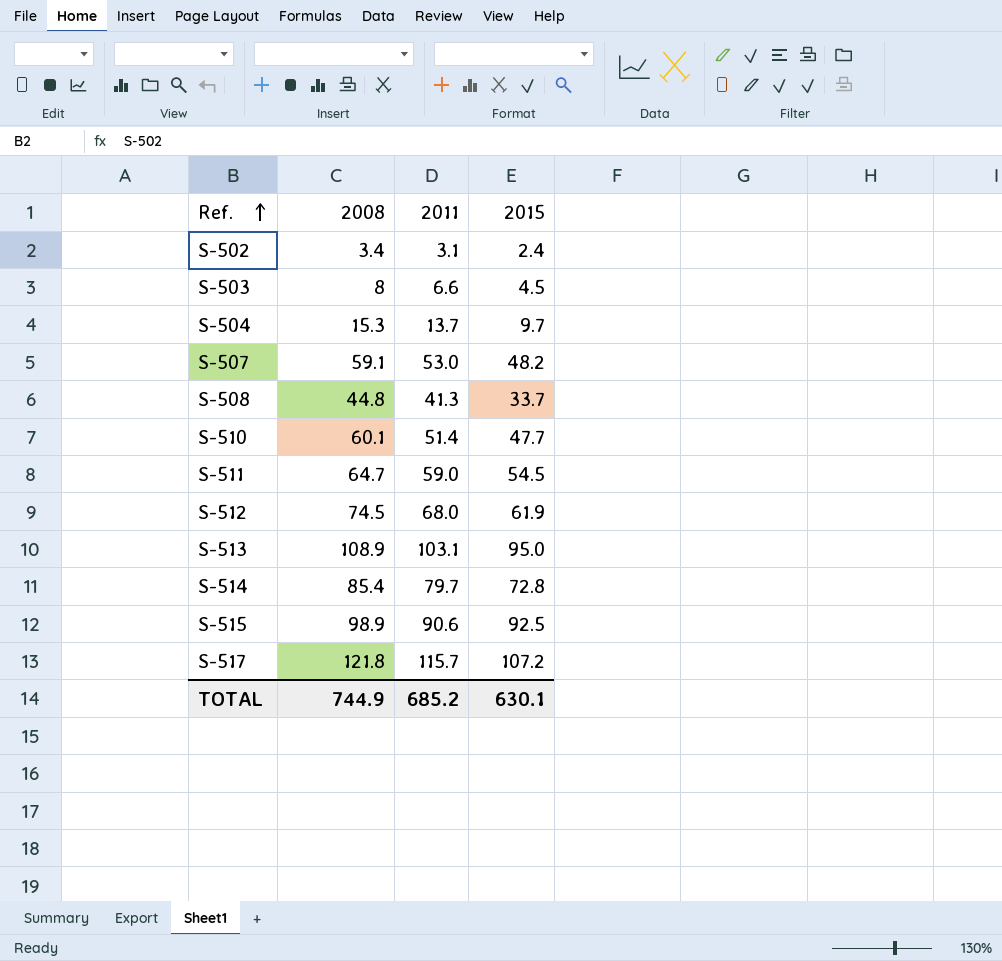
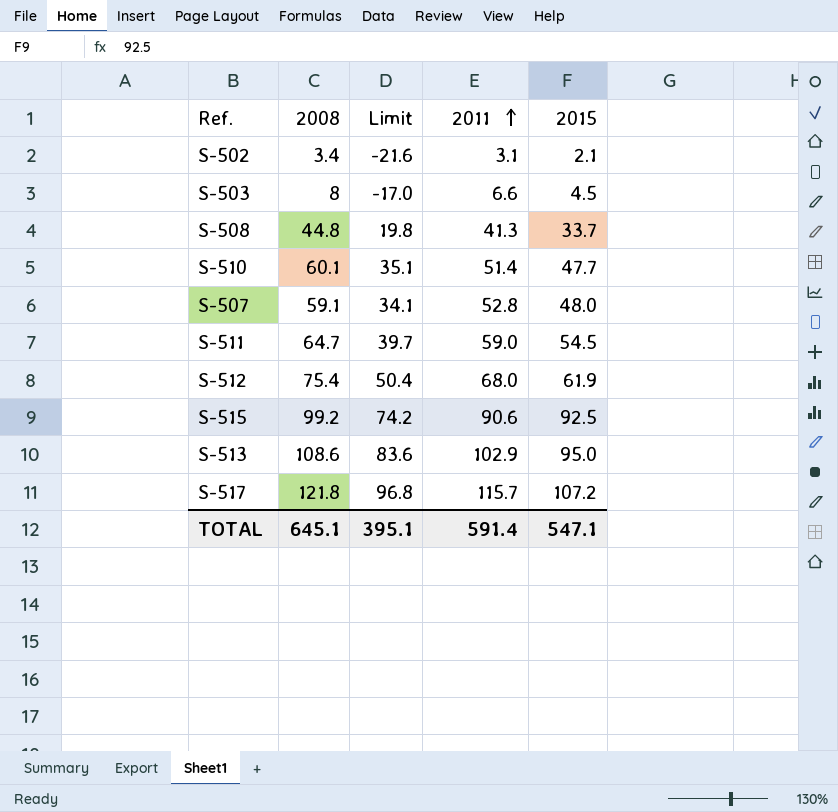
row order: Ref. ascending -> 2011 ascending
column Limit | formula: none -> [2008] - 25
row S-504: 15.3 | 13.7 | 9.7 -> none
row S-514: 85.4 | 79.7 | 72.8 -> none
S-502 | 2015: 2.4 -> 2.1
S-507 | 2011: 53.0 -> 52.8
S-507 | 2015: 48.2 -> 48.0
S-512 | 2008: 74.5 -> 75.4
S-515 | 2008: 98.9 -> 99.2
S-513 | 2008: 108.9 -> 108.6
S-513 | 2011: 103.1 -> 102.9
TOTAL | 2008: 744.9 -> 645.1
TOTAL | 2011: 685.2 -> 591.4
TOTAL | 2015: 630.1 -> 547.1

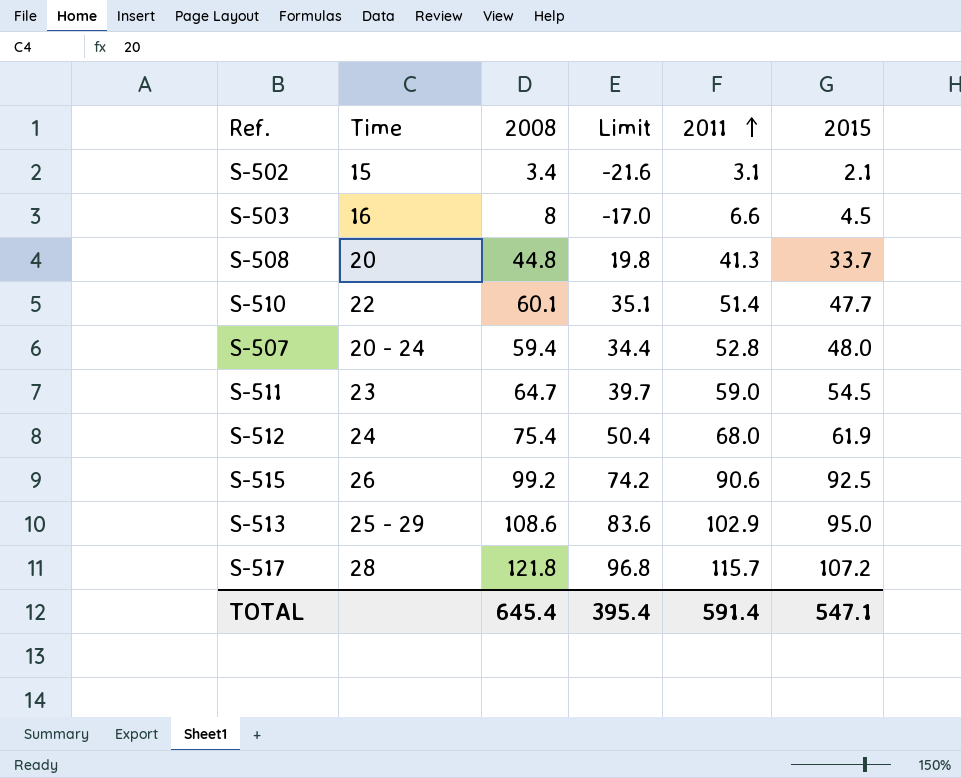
column Time | position: none -> 2
S-507 | 2008: 59.1 -> 59.4
S-507 | Limit: 34.1 -> 34.4
TOTAL | 2008: 645.1 -> 645.4
TOTAL | Limit: 395.1 -> 395.4

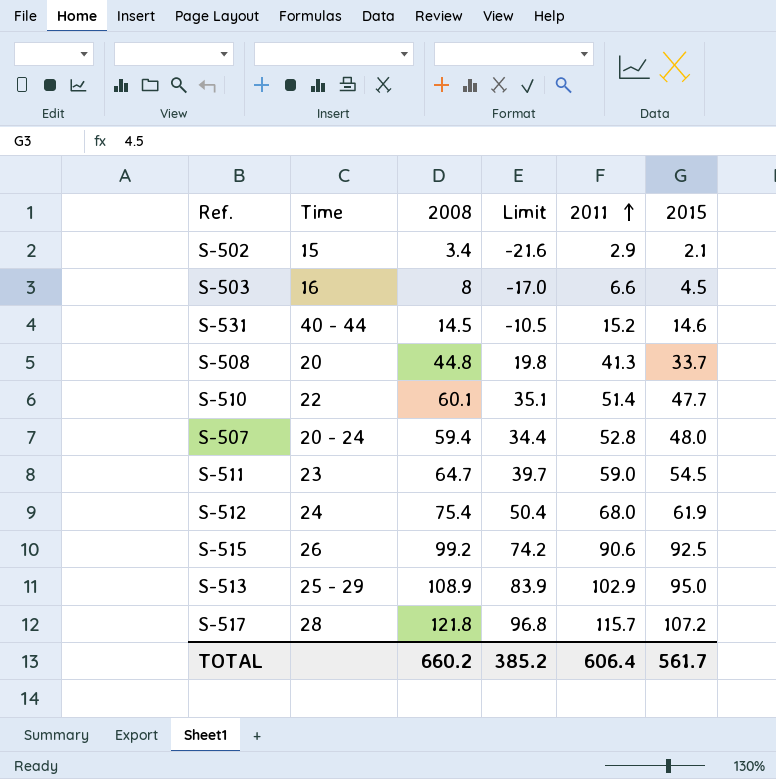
S-502 | 2011: 3.1 -> 2.9
row S-531: none -> 40 - 44 | 14.5 | -10.5 | 15.2 | 14.6
S-513 | 2008: 108.6 -> 108.9
S-513 | Limit: 83.6 -> 83.9
TOTAL | 2008: 645.4 -> 660.2
TOTAL | Limit: 395.4 -> 385.2
TOTAL | 2011: 591.4 -> 606.4
TOTAL | 2015: 547.1 -> 561.7

